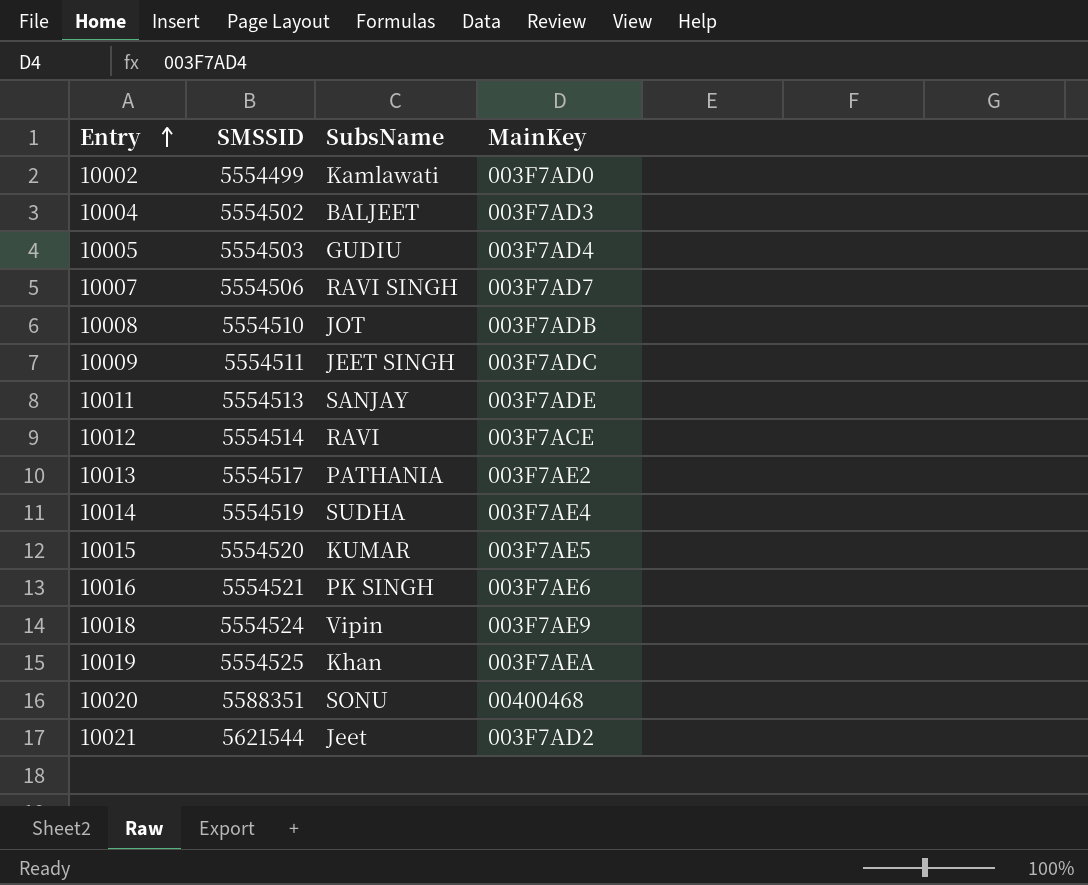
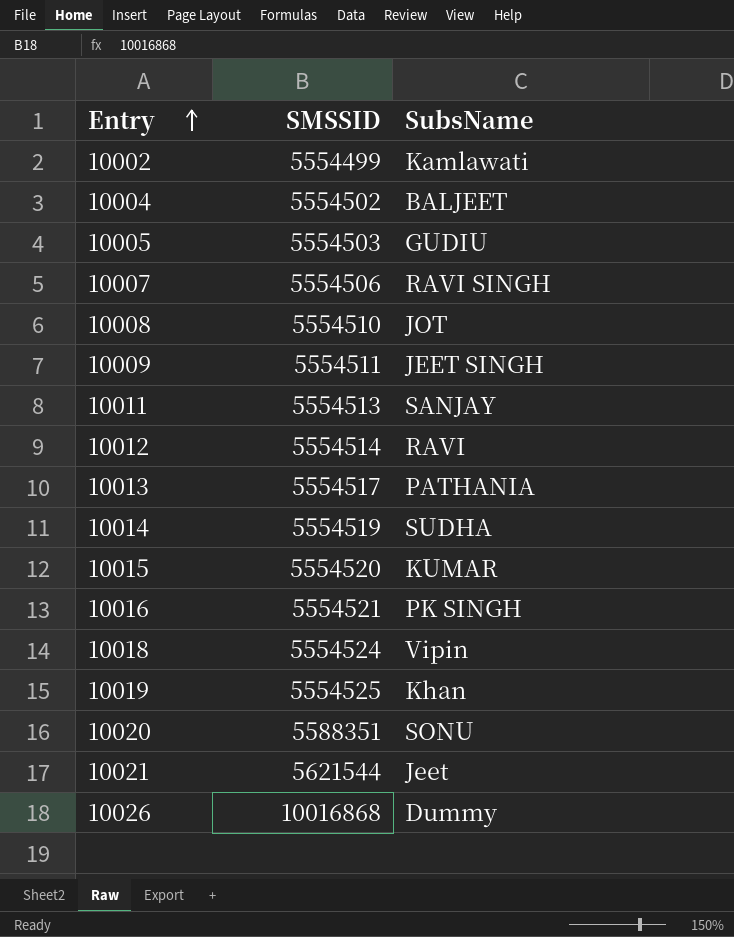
column MainKey | position: 4 -> none
row 10026: none -> 10016868 | Dummy

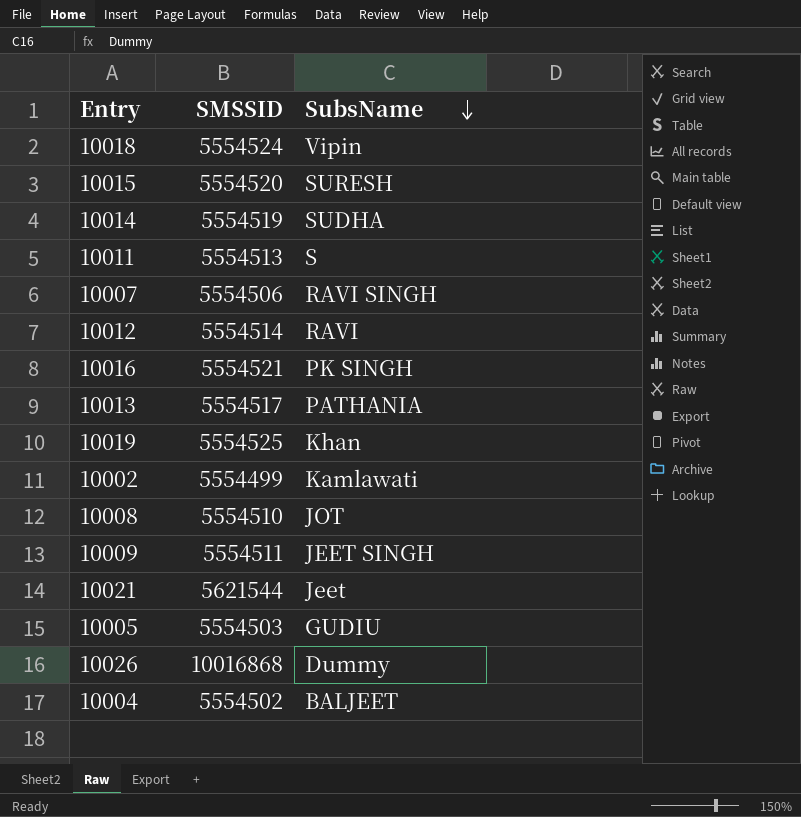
row order: Entry ascending -> SubsName descending
row 10020: 5588351 | SONU -> none
10015 | SubsName: KUMAR -> SURESH
10011 | SubsName: SANJAY -> S

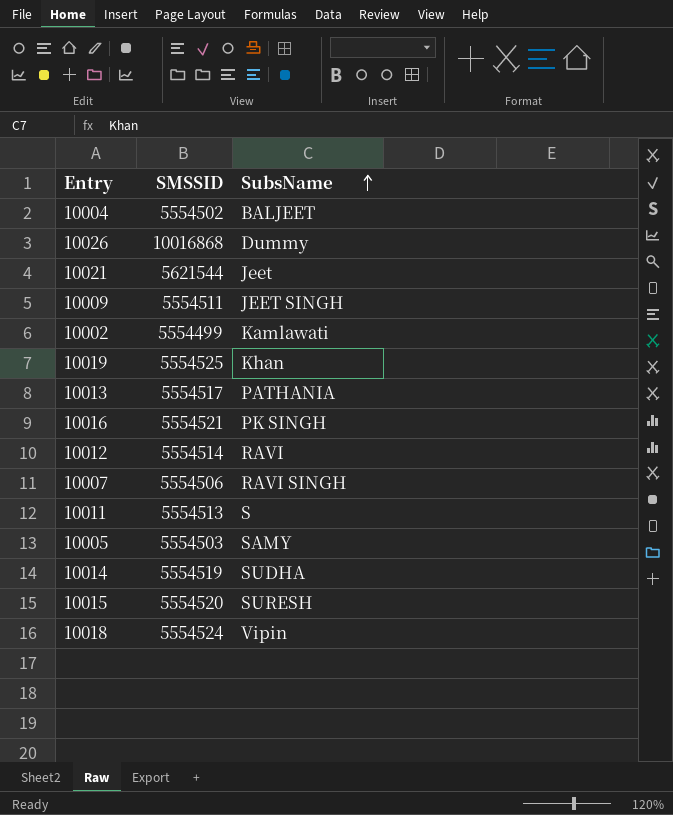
row order: SubsName descending -> SubsName ascending
row 10008: 5554510 | JOT -> none
10005 | SubsName: GUDIU -> SAMY

